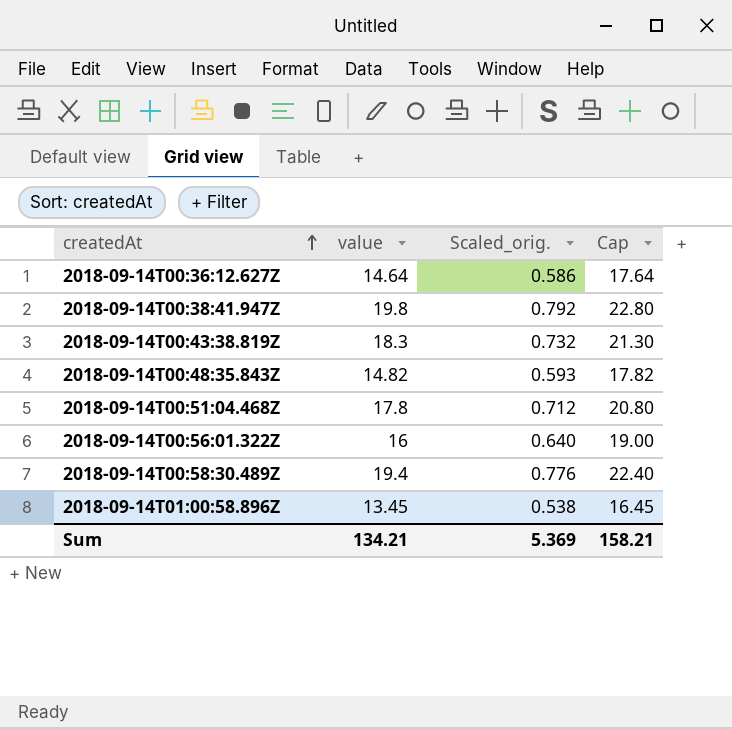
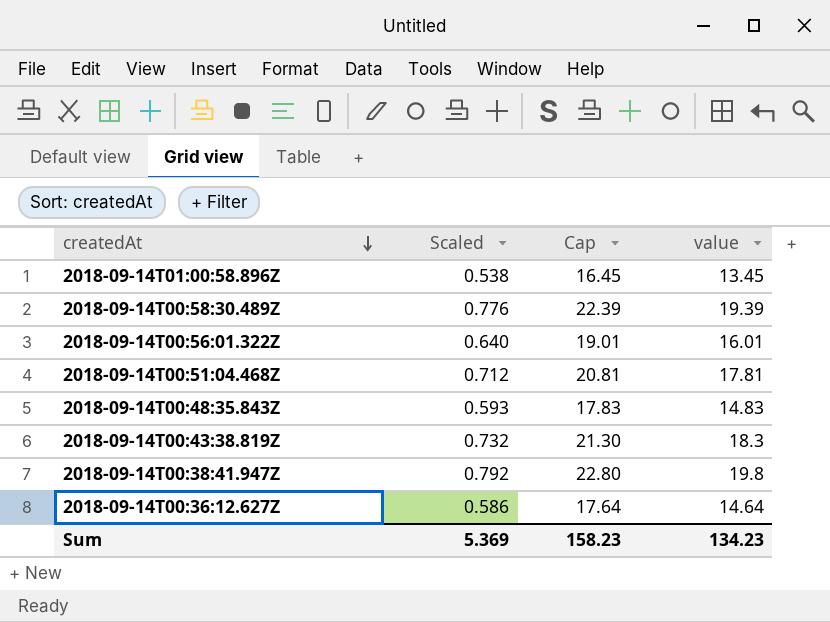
row order: createdAt ascending -> createdAt descending
column name: Scaled_orig. -> Scaled
column value | position: 2 -> 4
2018-09-14T00:58:30.489Z | Cap: 22.40 -> 22.39
2018-09-14T00:58:30.489Z | value: 19.4 -> 19.39
2018-09-14T00:56:01.322Z | Cap: 19.00 -> 19.01
2018-09-14T00:56:01.322Z | value: 16 -> 16.01
2018-09-14T00:51:04.468Z | Cap: 20.80 -> 20.81
2018-09-14T00:51:04.468Z | value: 17.8 -> 17.81
2018-09-14T00:48:35.843Z | Cap: 17.82 -> 17.83
2018-09-14T00:48:35.843Z | value: 14.82 -> 14.83
Sum | Cap: 158.21 -> 158.23
Sum | value: 134.21 -> 134.23

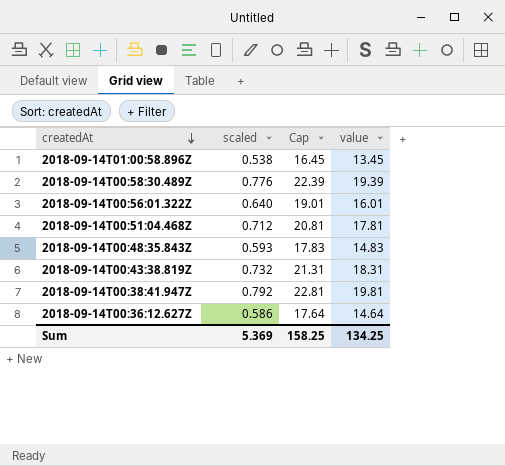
column name: Scaled -> scaled
2018-09-14T00:43:38.819Z | Cap: 21.30 -> 21.31
2018-09-14T00:43:38.819Z | value: 18.3 -> 18.31
2018-09-14T00:38:41.947Z | Cap: 22.80 -> 22.81
2018-09-14T00:38:41.947Z | value: 19.8 -> 19.81
Sum | Cap: 158.23 -> 158.25
Sum | value: 134.23 -> 134.25

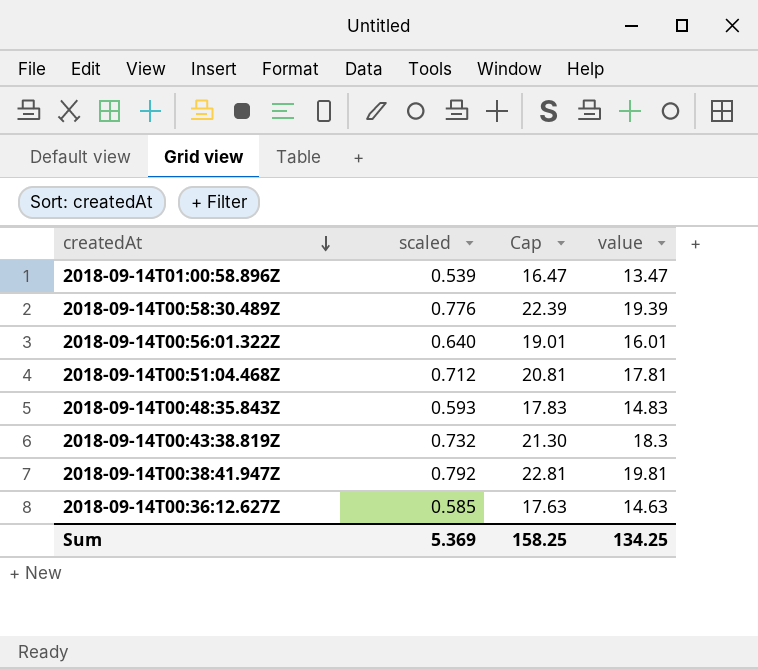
2018-09-14T01:00:58.896Z | scaled: 0.538 -> 0.539
2018-09-14T01:00:58.896Z | Cap: 16.45 -> 16.47
2018-09-14T01:00:58.896Z | value: 13.45 -> 13.47
2018-09-14T00:43:38.819Z | Cap: 21.31 -> 21.30
2018-09-14T00:43:38.819Z | value: 18.31 -> 18.3
2018-09-14T00:36:12.627Z | scaled: 0.586 -> 0.585
2018-09-14T00:36:12.627Z | Cap: 17.64 -> 17.63
2018-09-14T00:36:12.627Z | value: 14.64 -> 14.63

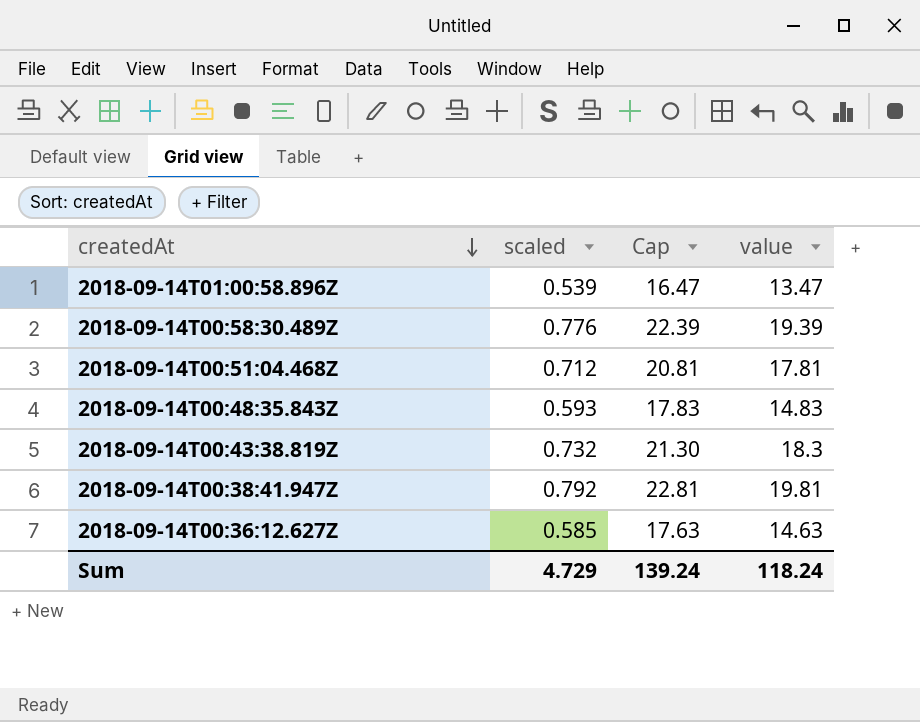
row 2018-09-14T00:56:01.322Z: 0.640 | 19.01 | 16.01 -> none
Sum | scaled: 5.369 -> 4.729
Sum | Cap: 158.25 -> 139.24
Sum | value: 134.25 -> 118.24

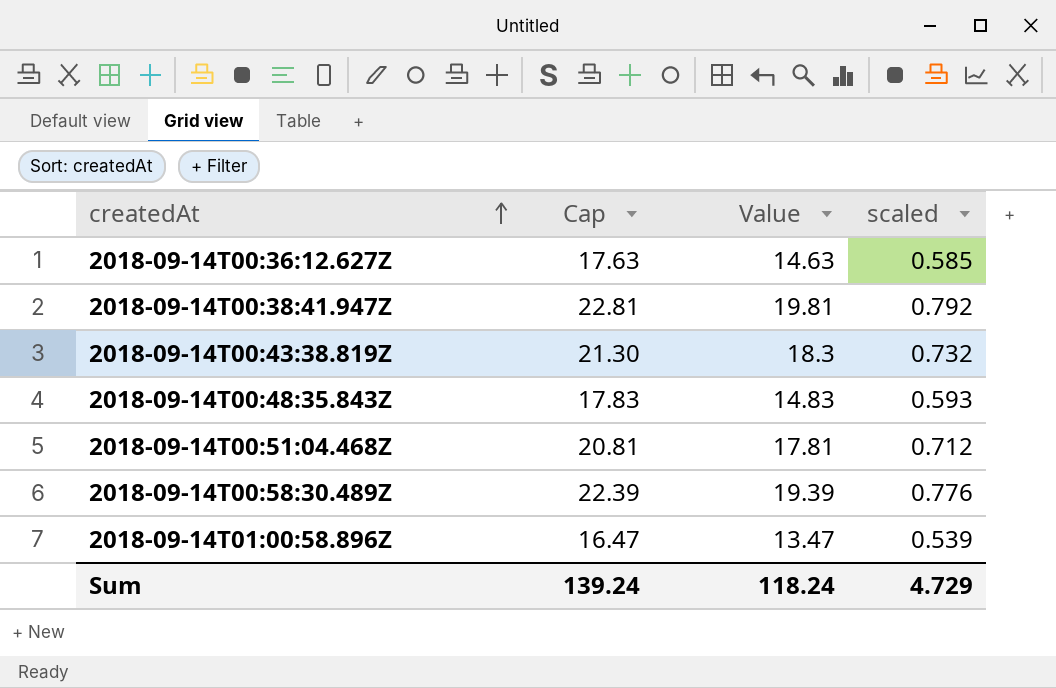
row order: createdAt descending -> createdAt ascending
column name: value -> Value
column scaled | position: 2 -> 4

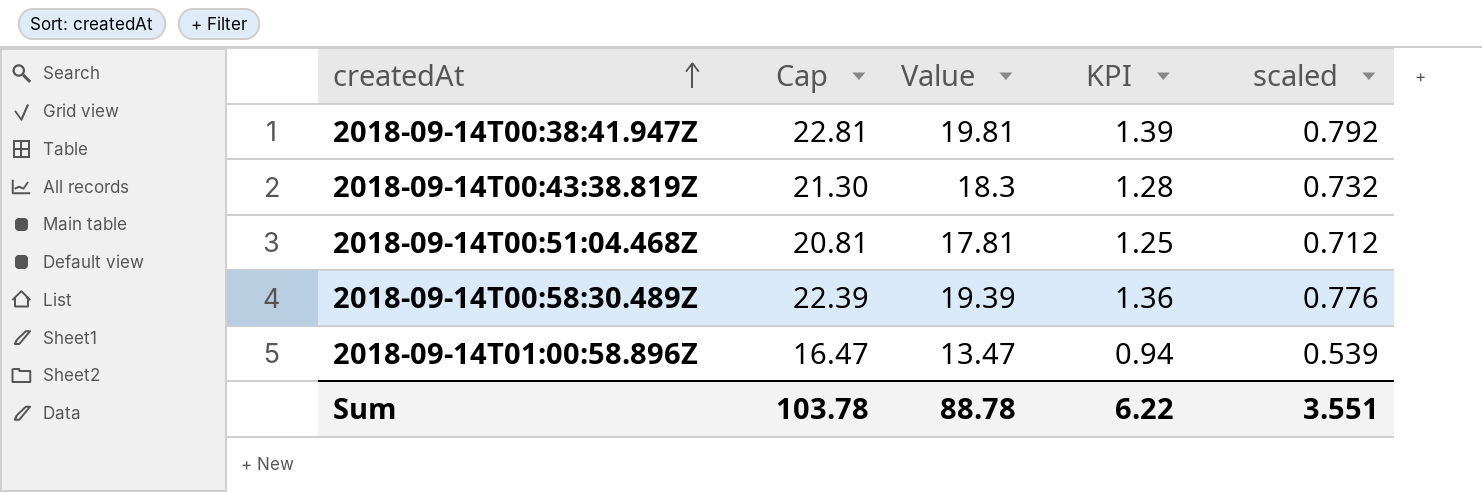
column KPI | formula: none -> [Value] * 0.07
row 2018-09-14T00:36:12.627Z: 17.63 | 14.63 | 0.585 -> none
row 2018-09-14T00:48:35.843Z: 17.83 | 14.83 | 0.593 -> none
Sum | Cap: 139.24 -> 103.78
Sum | Value: 118.24 -> 88.78
Sum | scaled: 4.729 -> 3.551

